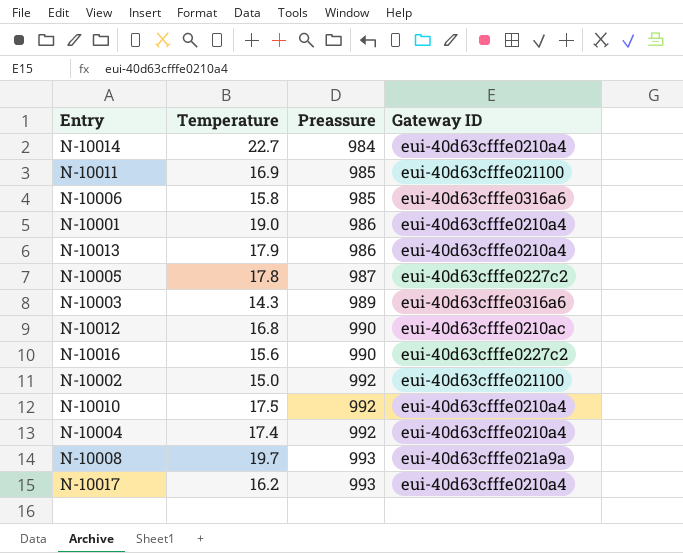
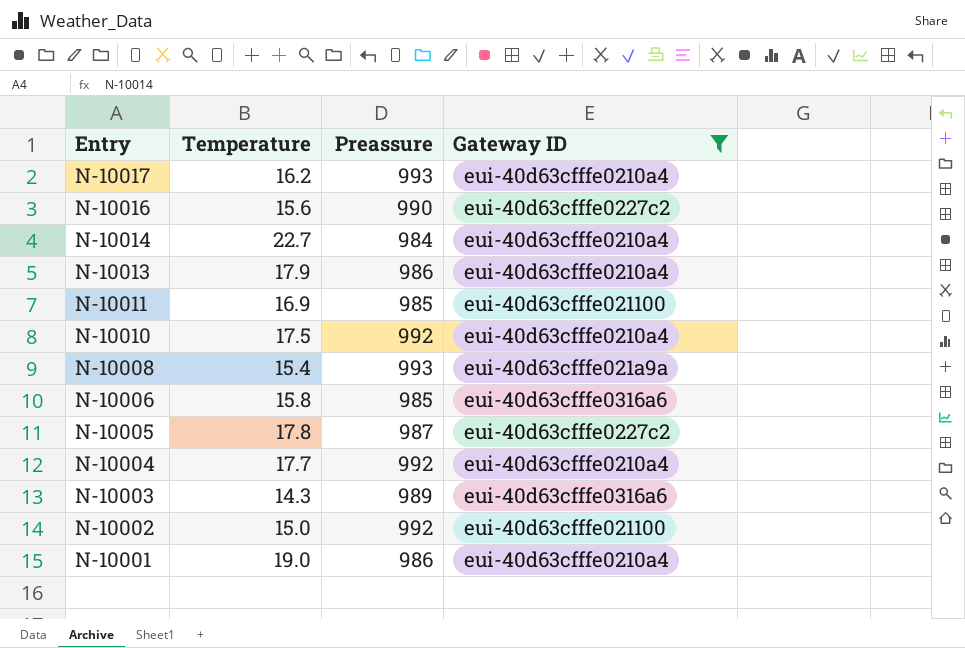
filter: none -> Gateway ID != eui-40d63cfffe0210ac
row order: Preassure ascending -> Entry descending
N-10008 | Temperature: 19.7 -> 15.4
N-10004 | Temperature: 17.4 -> 17.7

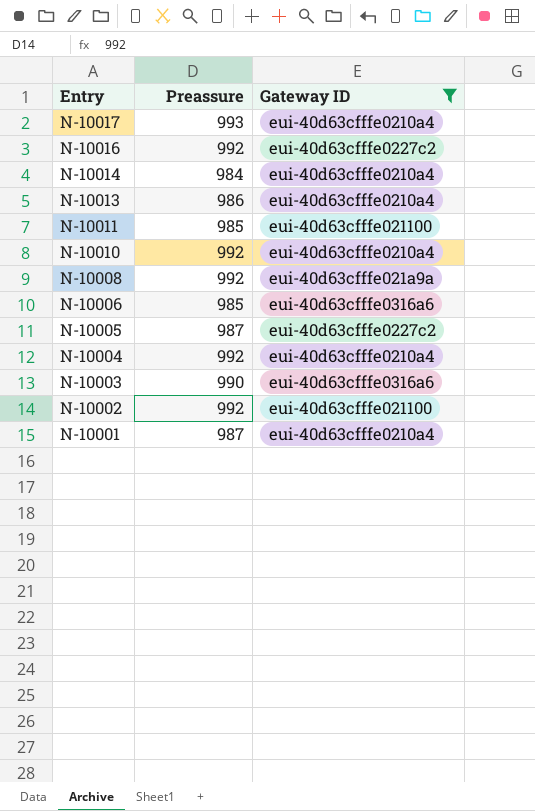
column Temperature | position: 2 -> none
N-10016 | Preassure: 990 -> 992
N-10008 | Preassure: 993 -> 992
N-10003 | Preassure: 989 -> 990
N-10001 | Preassure: 986 -> 987

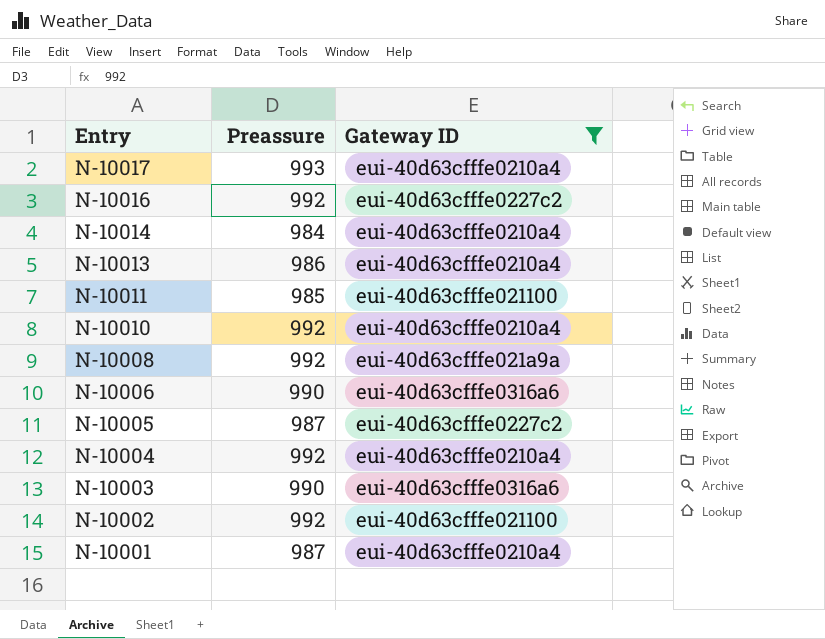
N-10006 | Preassure: 985 -> 990

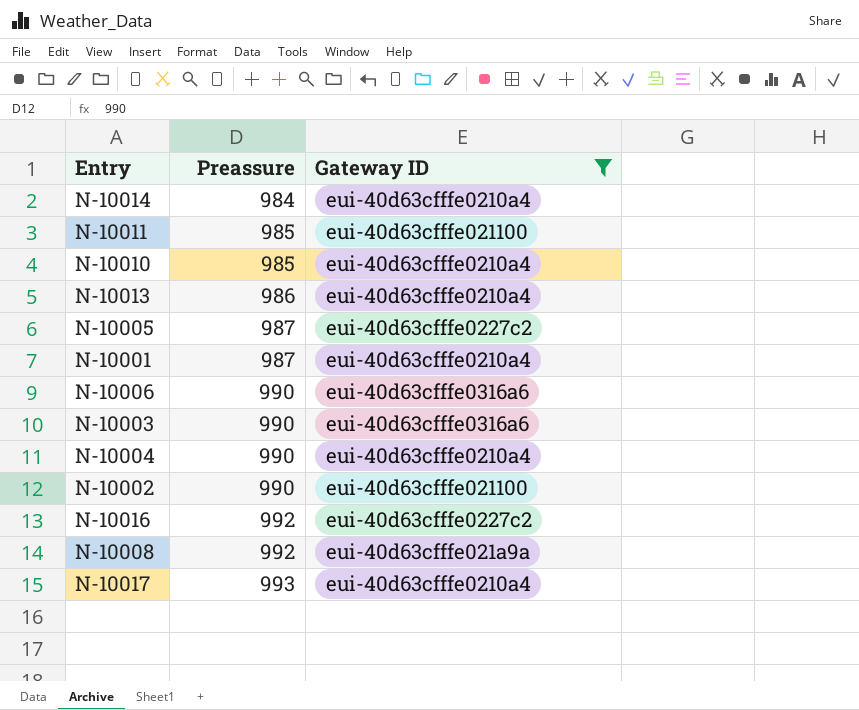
row order: Entry descending -> Preassure ascending
N-10010 | Preassure: 992 -> 985
N-10004 | Preassure: 992 -> 990
N-10002 | Preassure: 992 -> 990

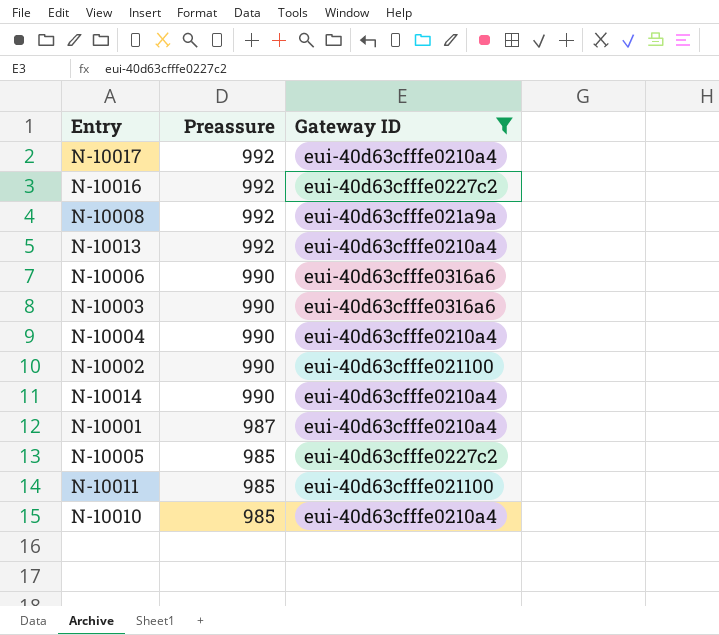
row order: Preassure ascending -> Preassure descending
N-10017 | Preassure: 993 -> 992
N-10013 | Preassure: 986 -> 992
N-10014 | Preassure: 984 -> 990
N-10005 | Preassure: 987 -> 985

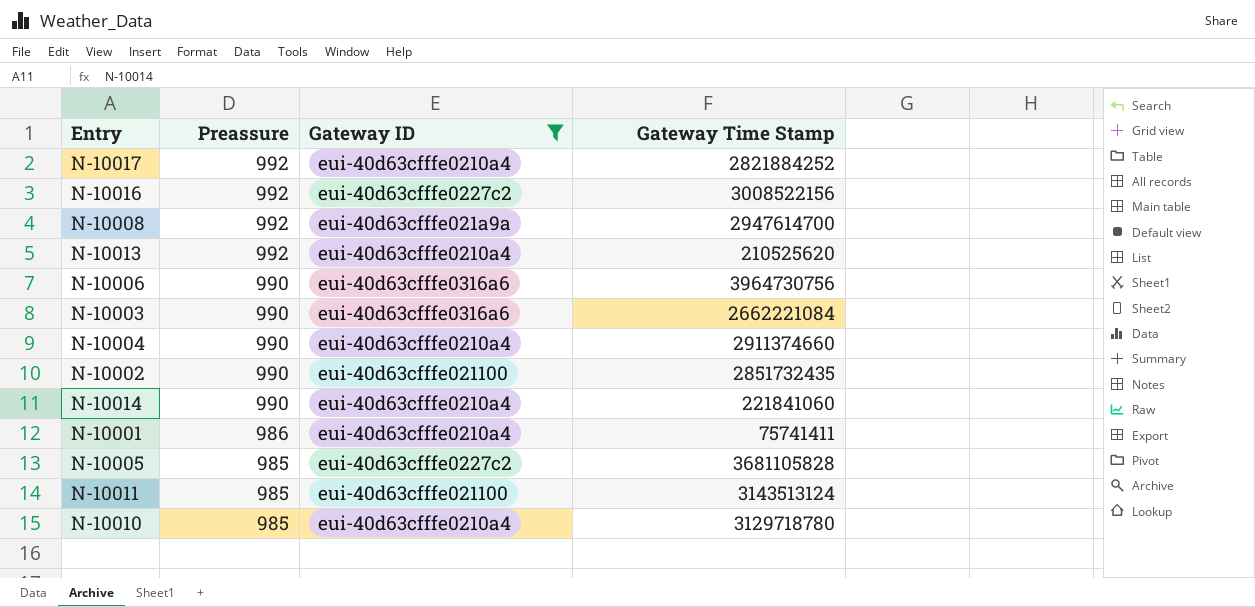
column Gateway Time Stamp | position: none -> 4
N-10001 | Preassure: 987 -> 986

